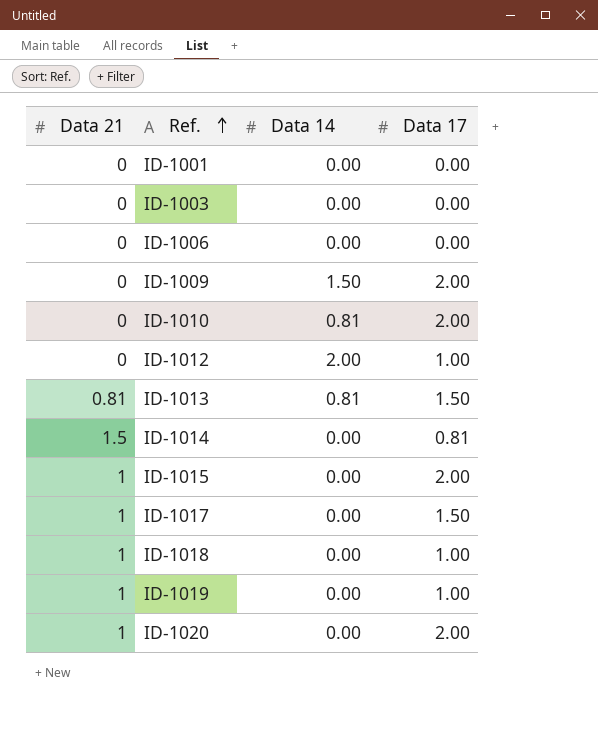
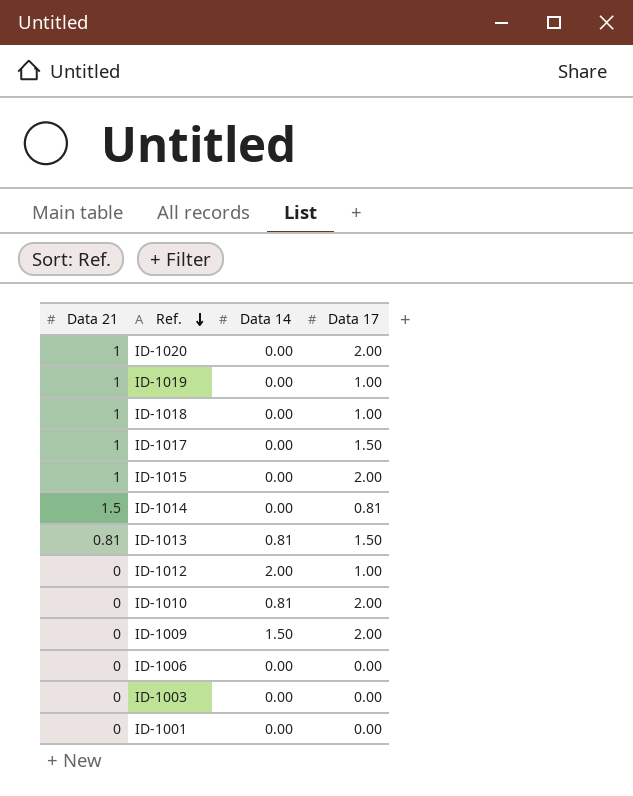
row order: Ref. ascending -> Ref. descending

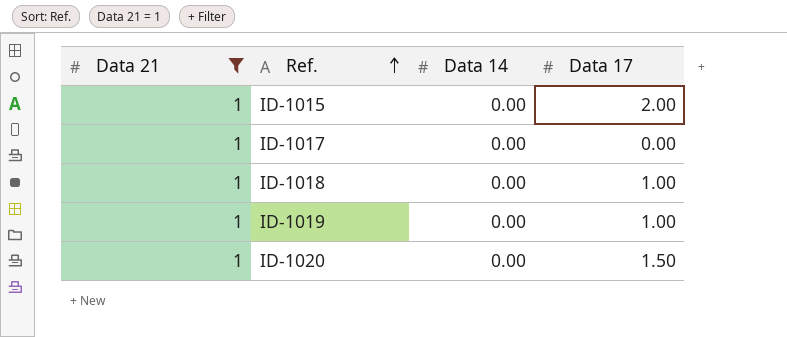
filter: none -> Data 21 = 1
row order: Ref. descending -> Ref. ascending
ID-1017 | Data 17: 1.50 -> 0.00
ID-1020 | Data 17: 2.00 -> 1.50

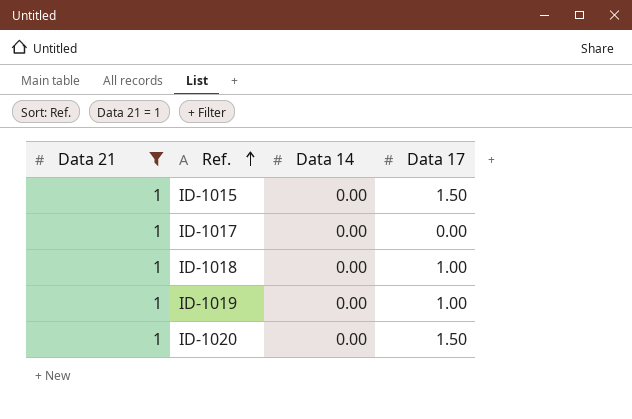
ID-1015 | Data 17: 2.00 -> 1.50

